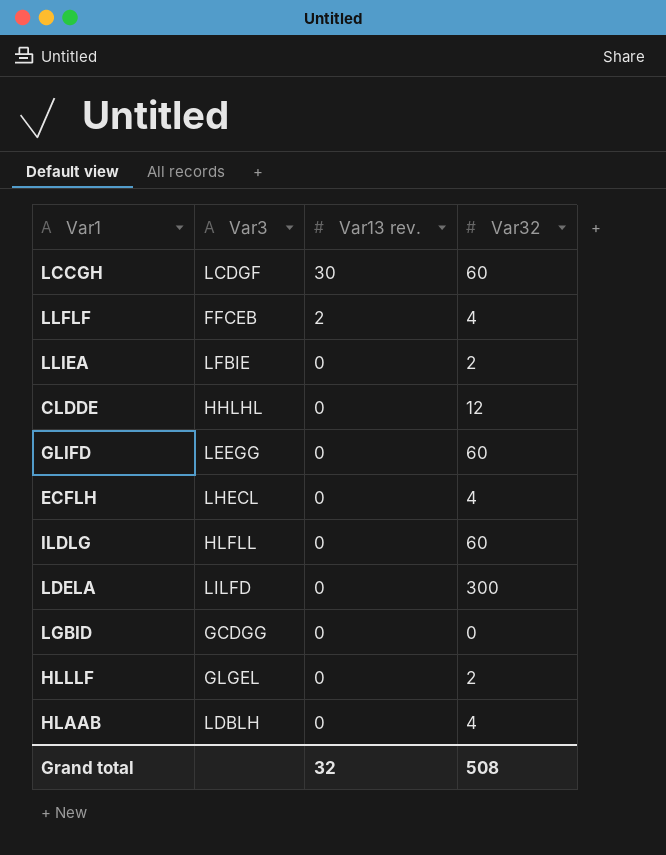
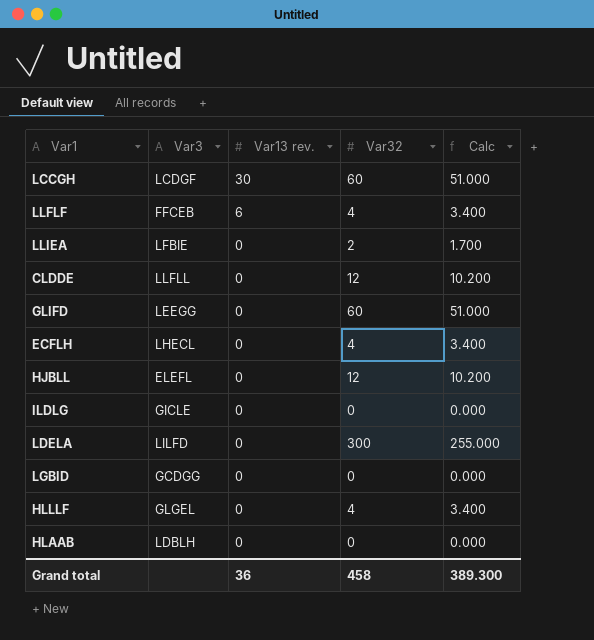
column Calc | formula: none -> [Var32] * 0.85
LLFLF | Var13 rev.: 2 -> 6
CLDDE | Var3: HHLHL -> LLFLL
row HJBLL: none -> ELEFL | 0 | 12 | 10.200
ILDLG | Var3: HLFLL -> GICLE
ILDLG | Var32: 60 -> 0
HLLLF | Var32: 2 -> 4
HLAAB | Var32: 4 -> 0
Grand total | Var13 rev.: 32 -> 36
Grand total | Var32: 508 -> 458

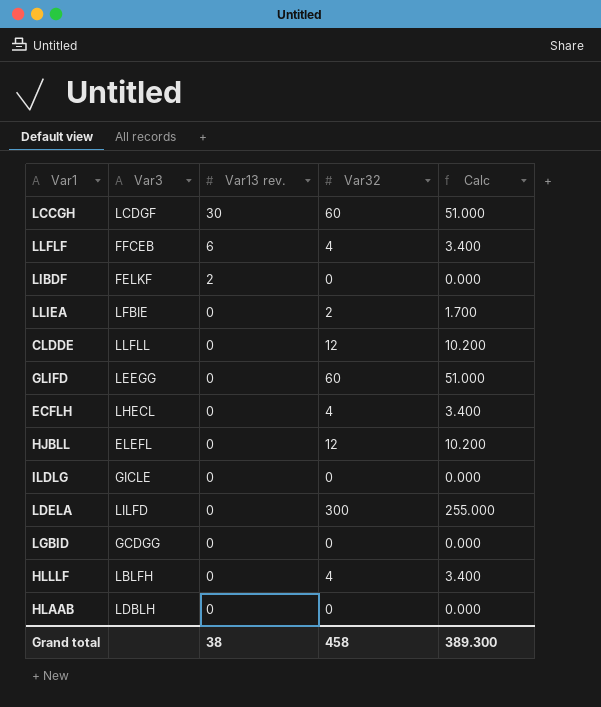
row LIBDF: none -> FELKF | 2 | 0 | 0.000
HLLLF | Var3: GLGEL -> LBLFH
Grand total | Var13 rev.: 36 -> 38

